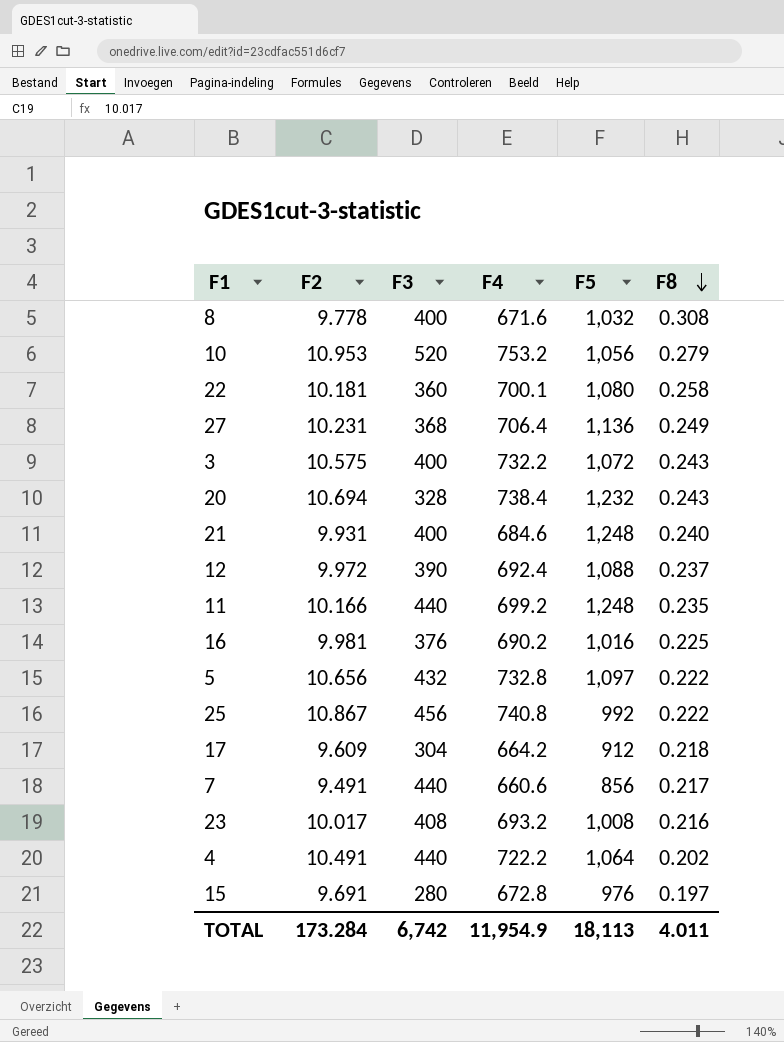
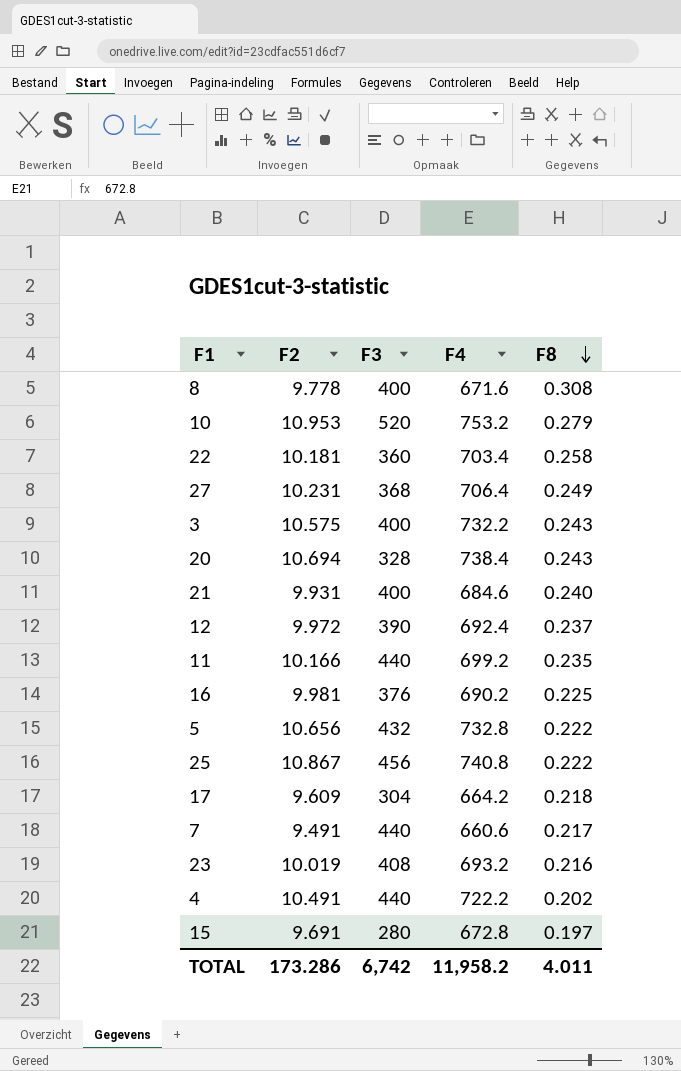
column F5 | position: 5 -> none
22 | F4: 700.1 -> 703.4
23 | F2: 10.017 -> 10.019
TOTAL | F2: 173.284 -> 173.286
TOTAL | F4: 11,954.9 -> 11,958.2

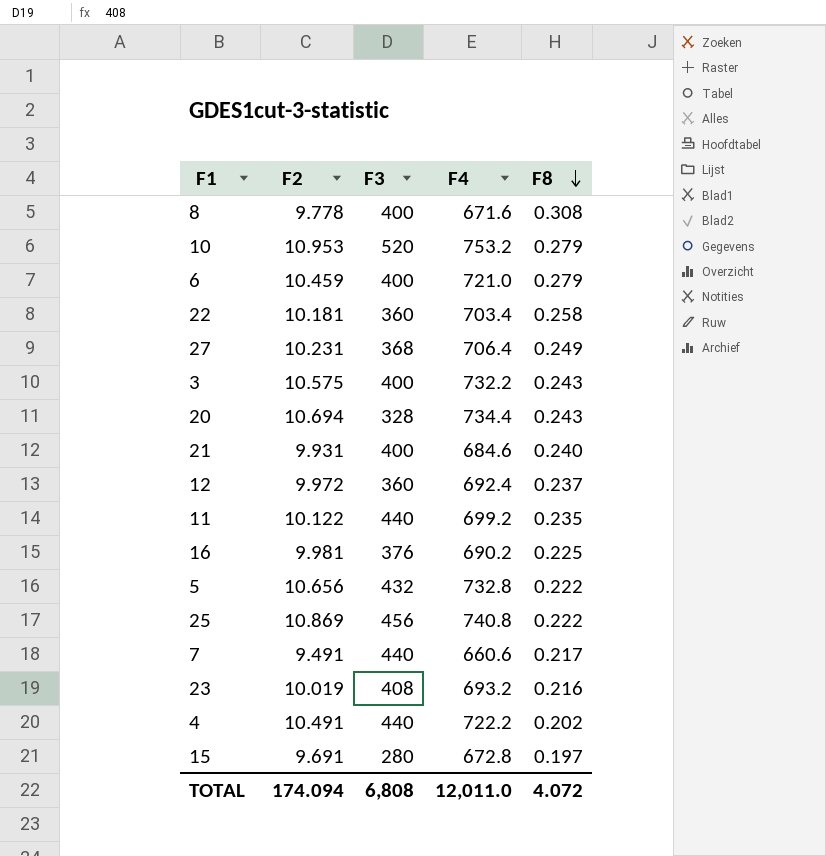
row 17: 9.609 | 304 | 664.2 | 0.218 -> none
row 6: none -> 10.459 | 400 | 721.0 | 0.279
20 | F4: 738.4 -> 734.4
12 | F3: 390 -> 360
11 | F2: 10.166 -> 10.122
25 | F2: 10.867 -> 10.869
TOTAL | F2: 173.286 -> 174.094
TOTAL | F3: 6,742 -> 6,808
TOTAL | F4: 11,958.2 -> 12,011.0
TOTAL | F8: 4.011 -> 4.072

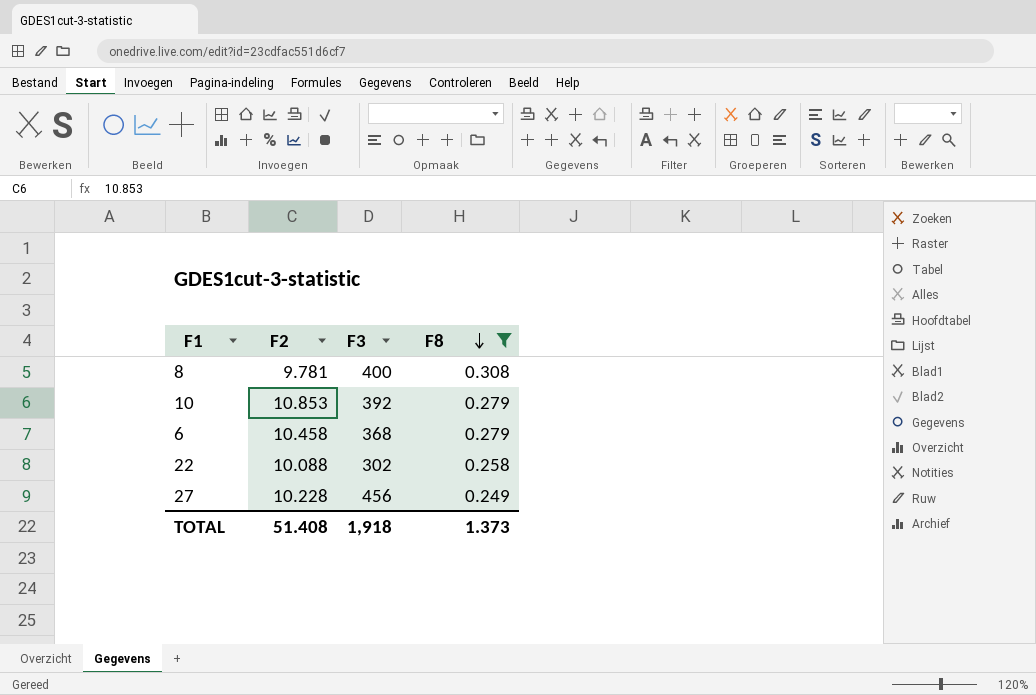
filter: none -> F8 >= 0.249
column F4 | position: 4 -> none
8 | F2: 9.778 -> 9.781
10 | F2: 10.953 -> 10.853
10 | F3: 520 -> 392
6 | F2: 10.459 -> 10.458
6 | F3: 400 -> 368
22 | F2: 10.181 -> 10.088
22 | F3: 360 -> 302
27 | F2: 10.231 -> 10.228
27 | F3: 368 -> 456
TOTAL | F2: 174.094 -> 51.408
TOTAL | F3: 6,808 -> 1,918
TOTAL | F8: 4.072 -> 1.373

